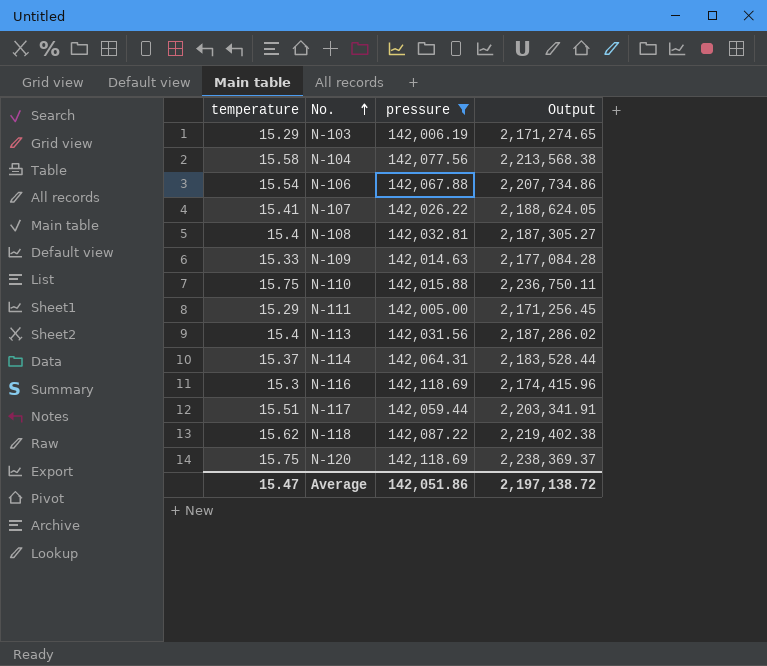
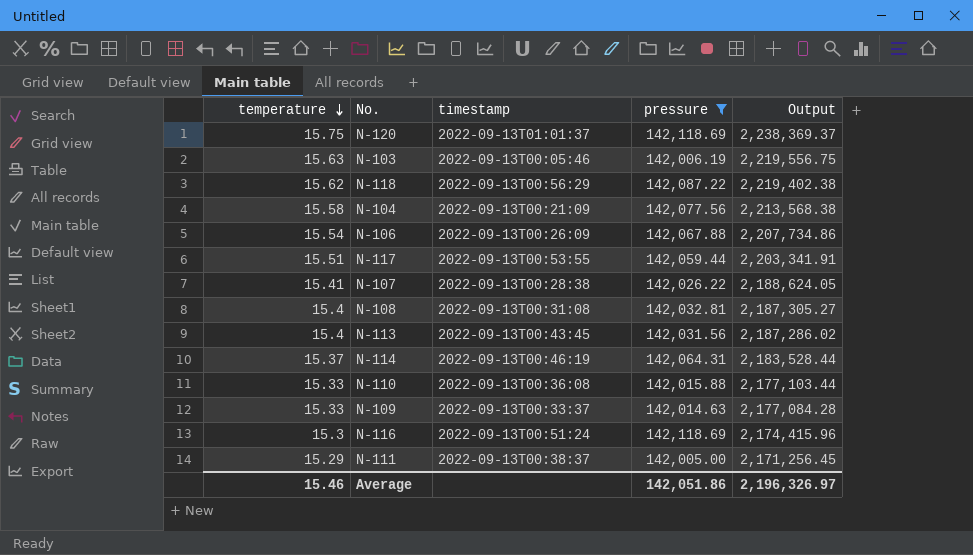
row order: No. ascending -> temperature descending
column timestamp | position: none -> 3
N-103 | temperature: 15.29 -> 15.63
N-103 | Output: 2,171,274.65 -> 2,219,556.75
N-110 | temperature: 15.75 -> 15.33
N-110 | Output: 2,236,750.11 -> 2,177,103.44
Average | temperature: 15.47 -> 15.46
Average | Output: 2,197,138.72 -> 2,196,326.97

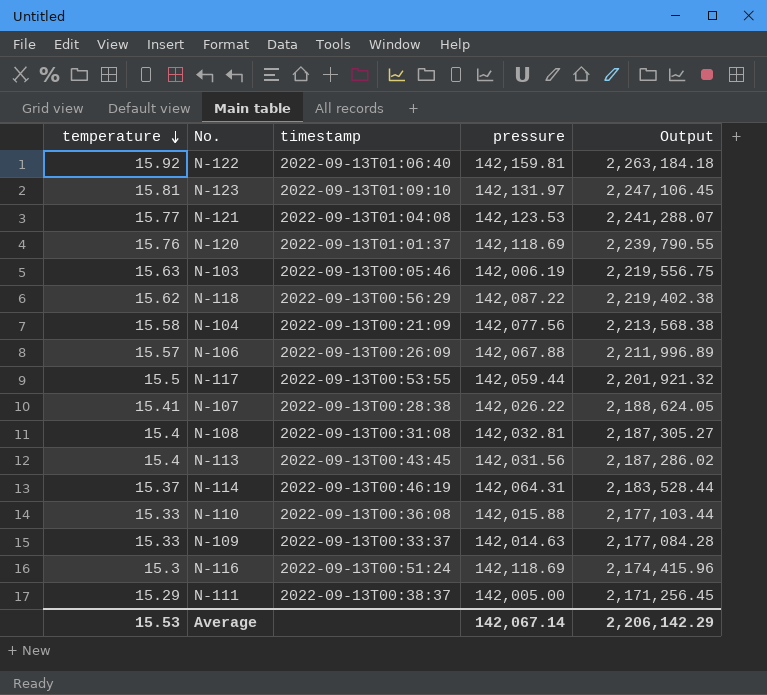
filter: pressure <= 142,118.69 -> none
N-120 | temperature: 15.75 -> 15.76
N-120 | Output: 2,238,369.37 -> 2,239,790.55
N-106 | temperature: 15.54 -> 15.57
N-106 | Output: 2,207,734.86 -> 2,211,996.89
N-117 | temperature: 15.51 -> 15.5
N-117 | Output: 2,203,341.91 -> 2,201,921.32
Average | temperature: 15.46 -> 15.53
Average | pressure: 142,051.86 -> 142,067.14
Average | Output: 2,196,326.97 -> 2,206,142.29

